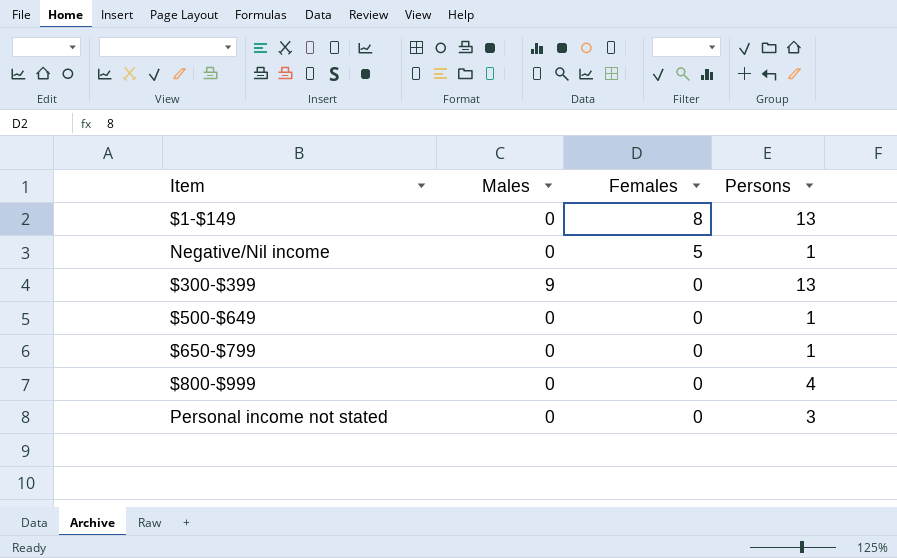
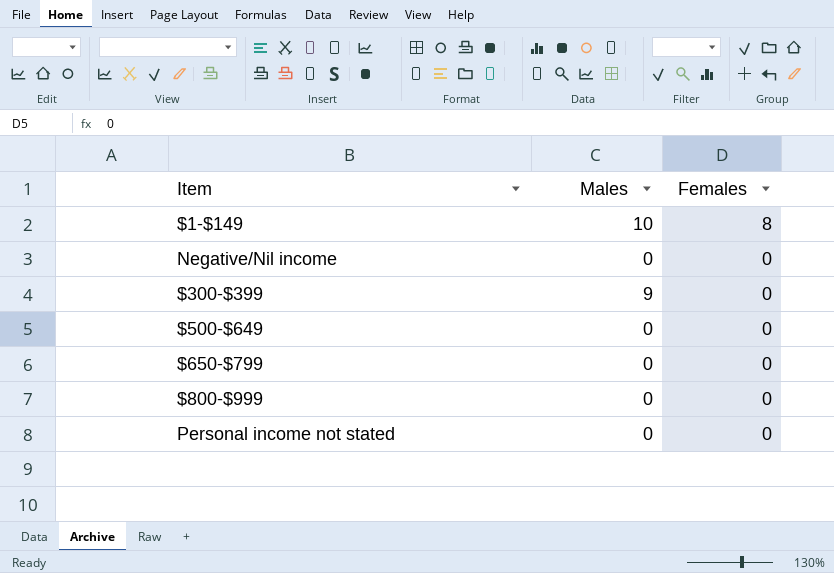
column Persons | position: 4 -> none
$1-$149 | Males: 0 -> 10
Negative/Nil income | Females: 5 -> 0

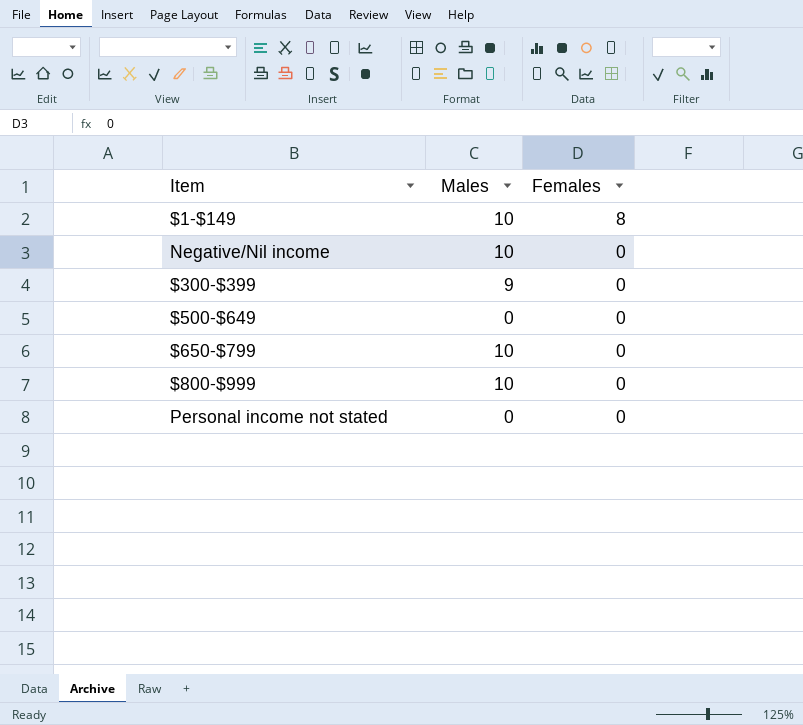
Negative/Nil income | Males: 0 -> 10
$650-$799 | Males: 0 -> 10
$800-$999 | Males: 0 -> 10

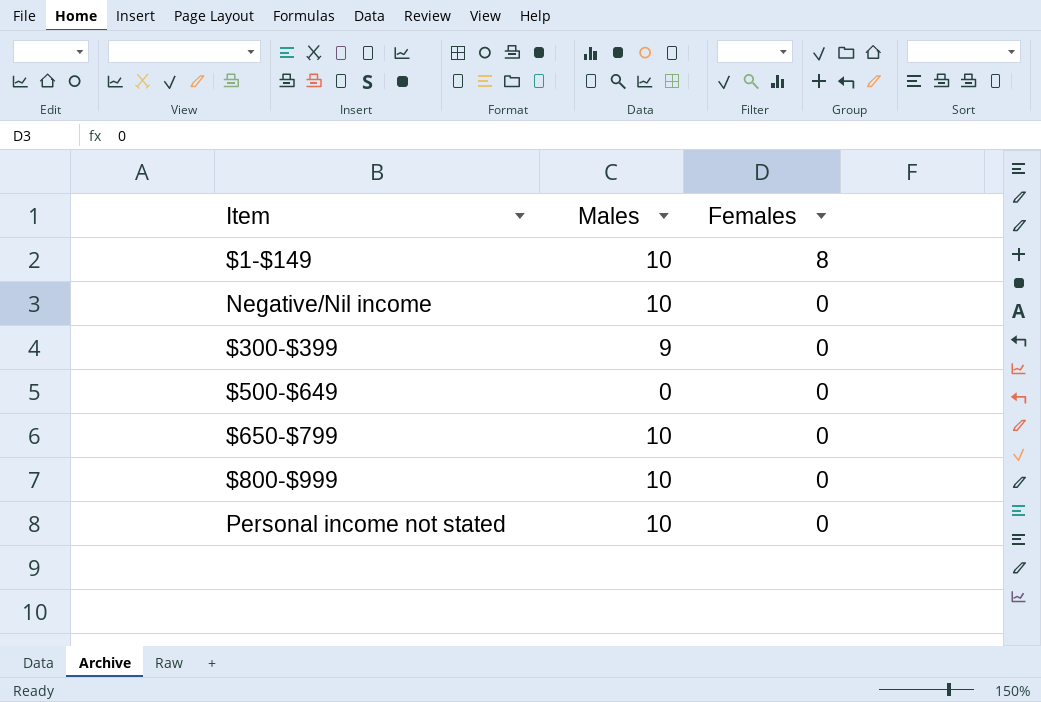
Personal income not stated | Males: 0 -> 10

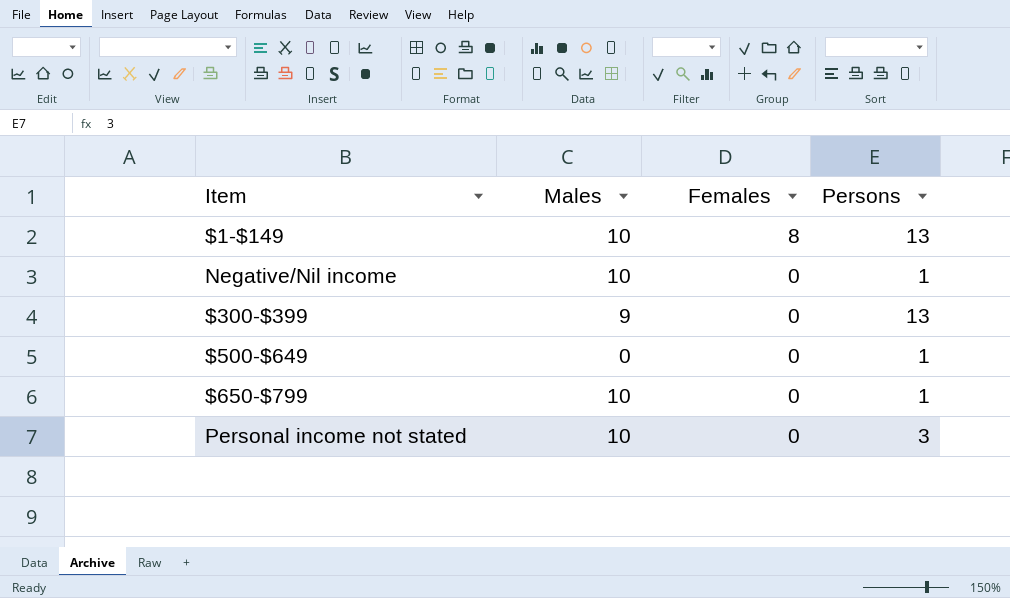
column Persons | position: none -> 4
row $800-$999: 10 | 0 -> none

